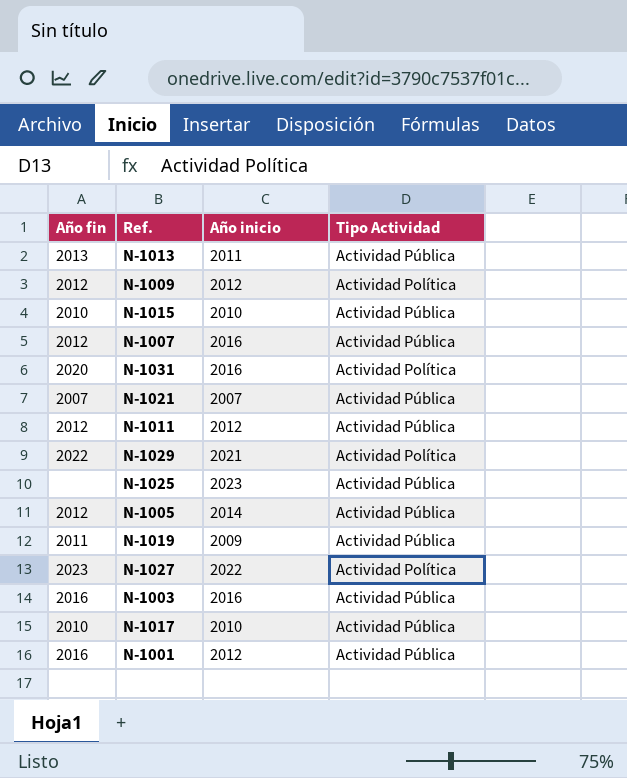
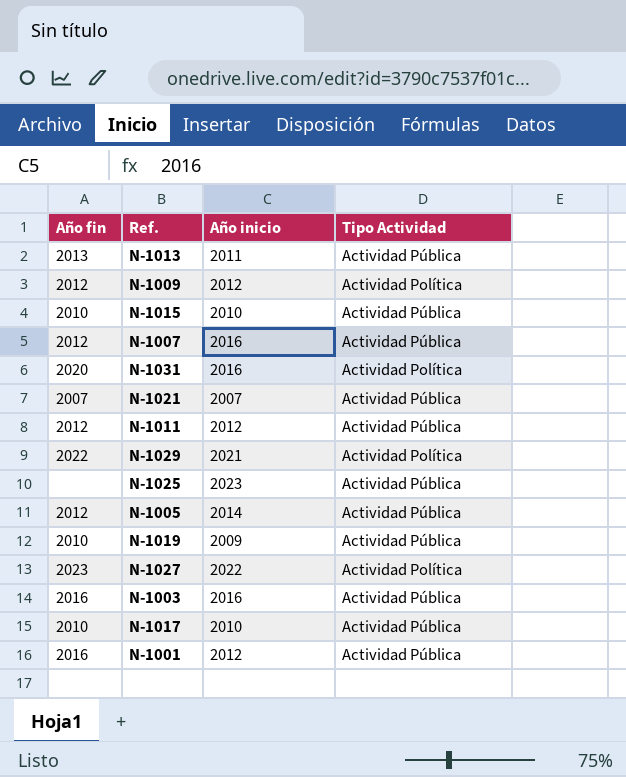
N-1019 | Año fin: 2011 -> 2010

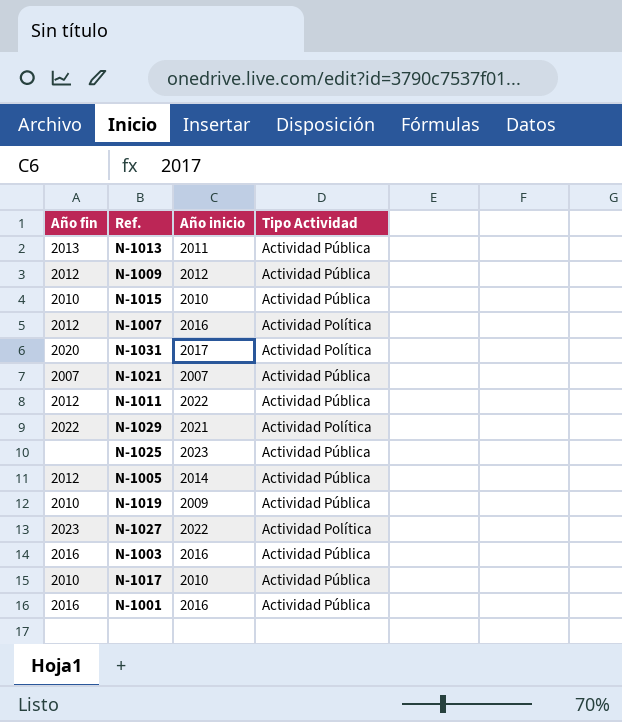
N-1009 | Tipo Actividad: Actividad Política -> Actividad Pública
N-1007 | Tipo Actividad: Actividad Pública -> Actividad Política
N-1031 | Año inicio: 2016 -> 2017
N-1011 | Año inicio: 2012 -> 2022
N-1001 | Año inicio: 2012 -> 2016

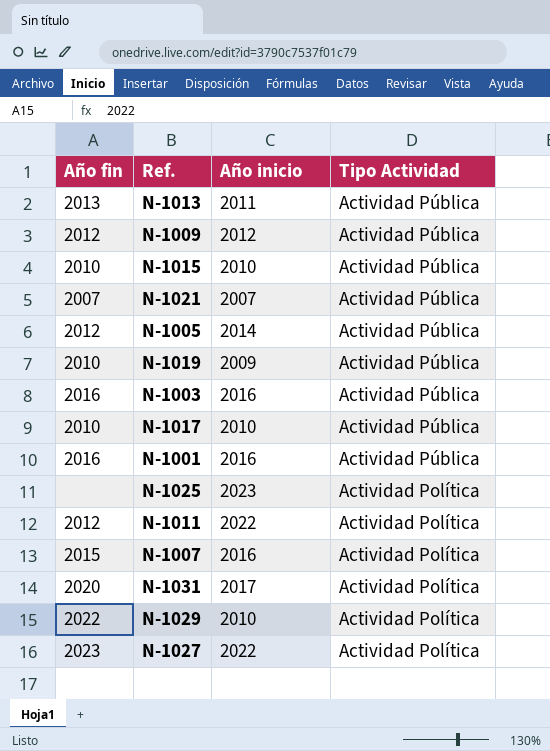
row order: none -> Tipo Actividad descending
N-1025 | Tipo Actividad: Actividad Pública -> Actividad Política
N-1011 | Tipo Actividad: Actividad Pública -> Actividad Política
N-1007 | Año fin: 2012 -> 2015
N-1029 | Año inicio: 2021 -> 2010

